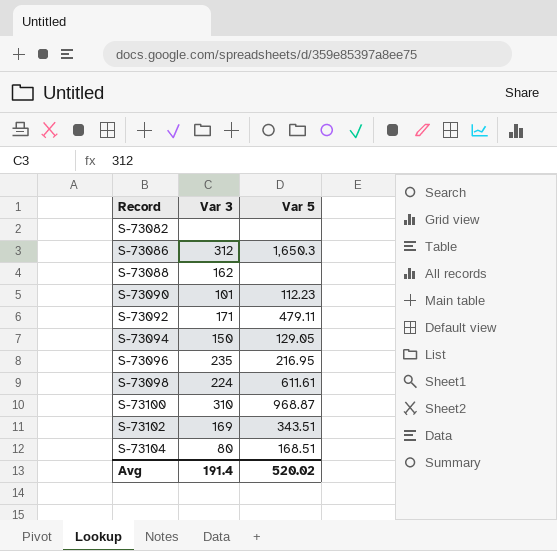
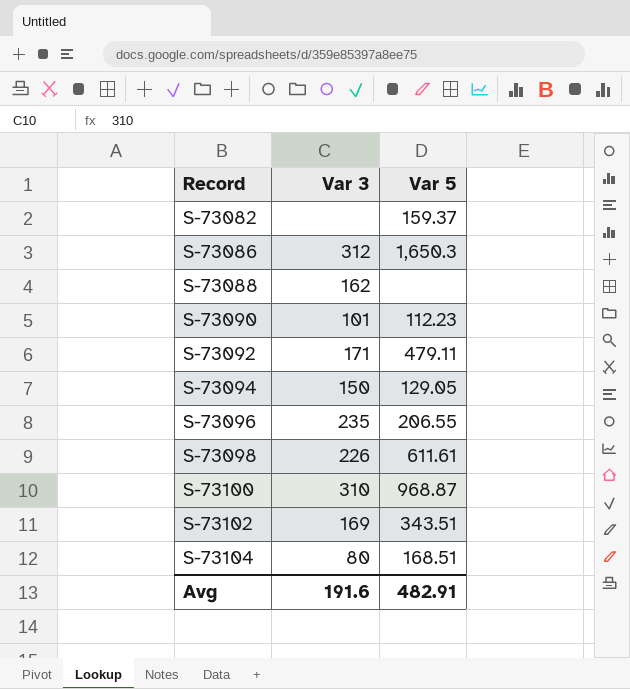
S-73082 | Var 5: none -> 159.37
S-73096 | Var 5: 216.95 -> 206.55
S-73098 | Var 3: 224 -> 226
Avg | Var 3: 191.4 -> 191.6
Avg | Var 5: 520.02 -> 482.91

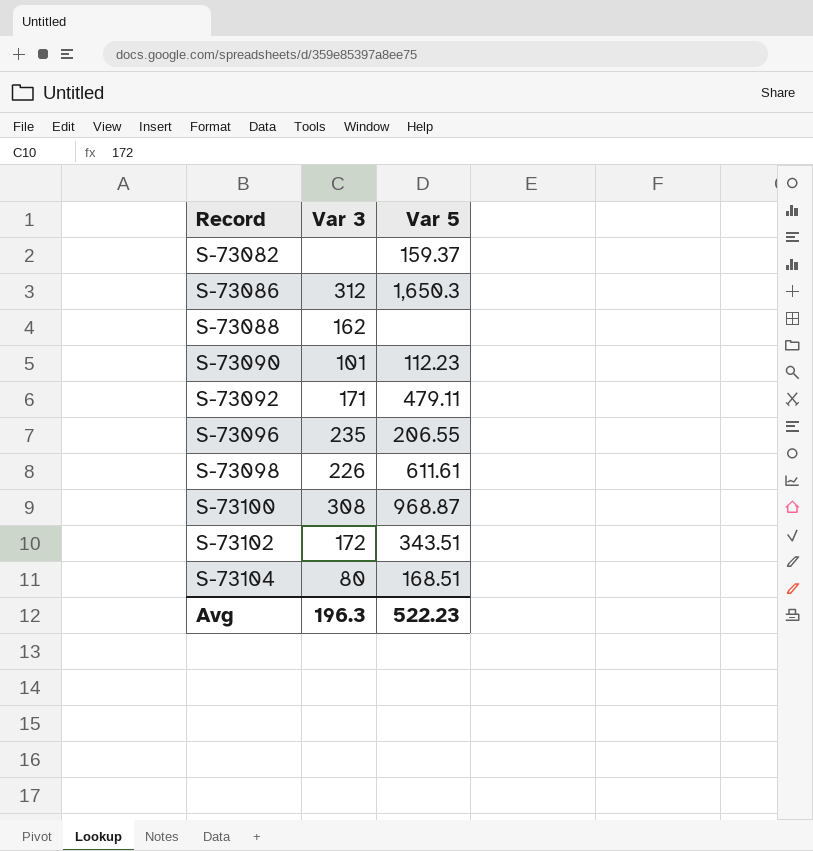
row S-73094: 150 | 129.05 -> none
S-73100 | Var 3: 310 -> 308
S-73102 | Var 3: 169 -> 172
Avg | Var 3: 191.6 -> 196.3
Avg | Var 5: 482.91 -> 522.23

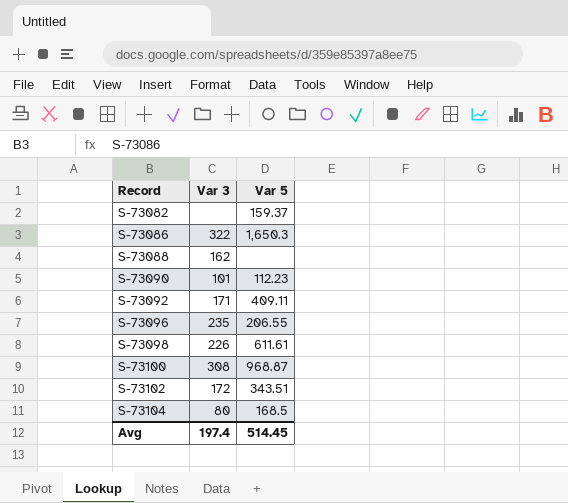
S-73086 | Var 3: 312 -> 322
S-73092 | Var 5: 479.11 -> 409.11
S-73104 | Var 5: 168.51 -> 168.5
Avg | Var 3: 196.3 -> 197.4
Avg | Var 5: 522.23 -> 514.45

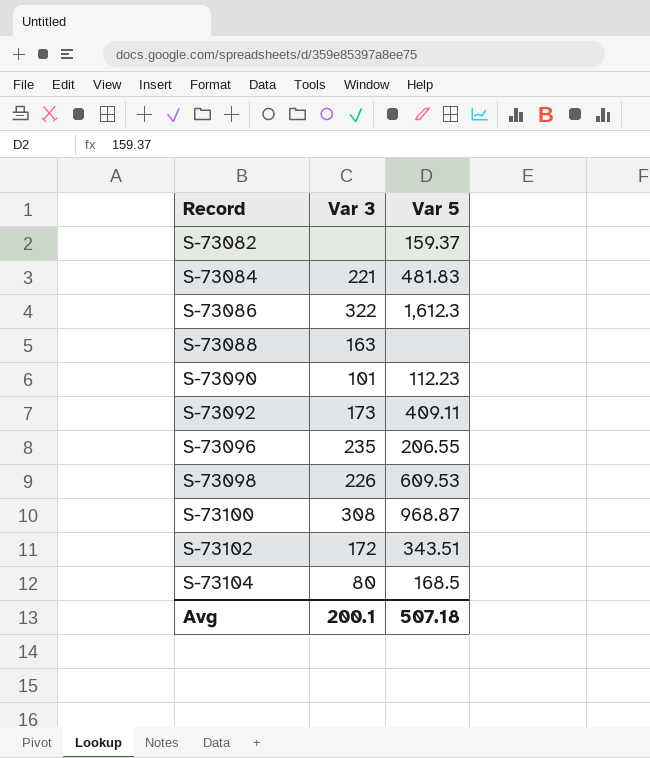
row S-73084: none -> 221 | 481.83
S-73086 | Var 5: 1,650.3 -> 1,612.3
S-73088 | Var 3: 162 -> 163
S-73092 | Var 3: 171 -> 173
S-73098 | Var 5: 611.61 -> 609.53
Avg | Var 3: 197.4 -> 200.1
Avg | Var 5: 514.45 -> 507.18

